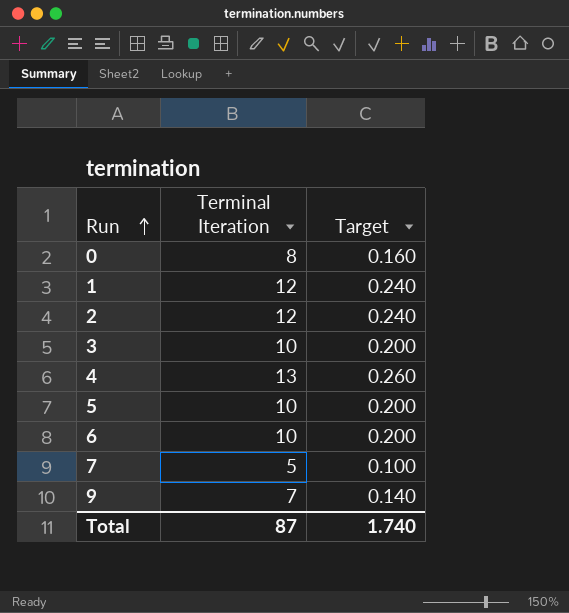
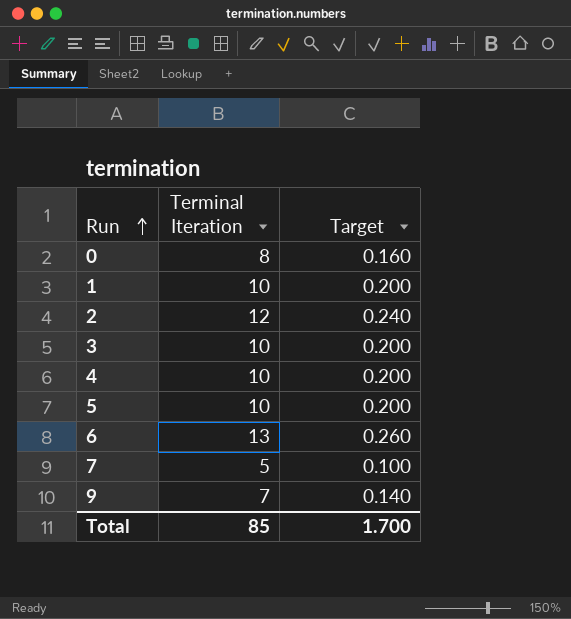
1 | Terminal Iteration: 12 -> 10
1 | Target: 0.240 -> 0.200
4 | Terminal Iteration: 13 -> 10
4 | Target: 0.260 -> 0.200
6 | Terminal Iteration: 10 -> 13
6 | Target: 0.200 -> 0.260
Total | Terminal Iteration: 87 -> 85
Total | Target: 1.740 -> 1.700

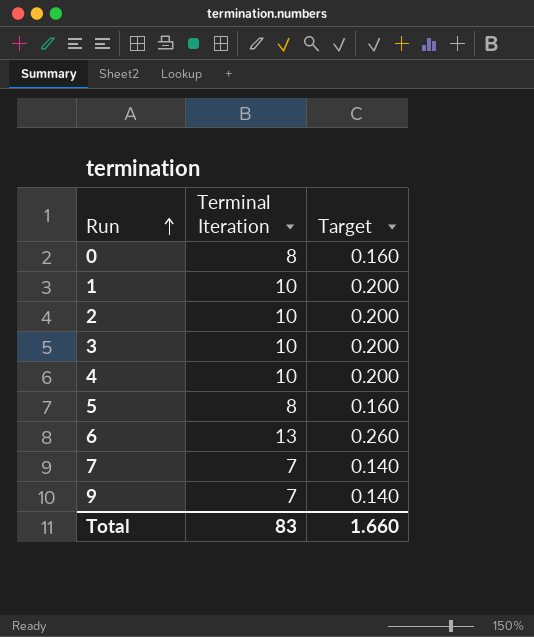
2 | Terminal Iteration: 12 -> 10
2 | Target: 0.240 -> 0.200
5 | Terminal Iteration: 10 -> 8
5 | Target: 0.200 -> 0.160
7 | Terminal Iteration: 5 -> 7
7 | Target: 0.100 -> 0.140
Total | Terminal Iteration: 85 -> 83
Total | Target: 1.700 -> 1.660

